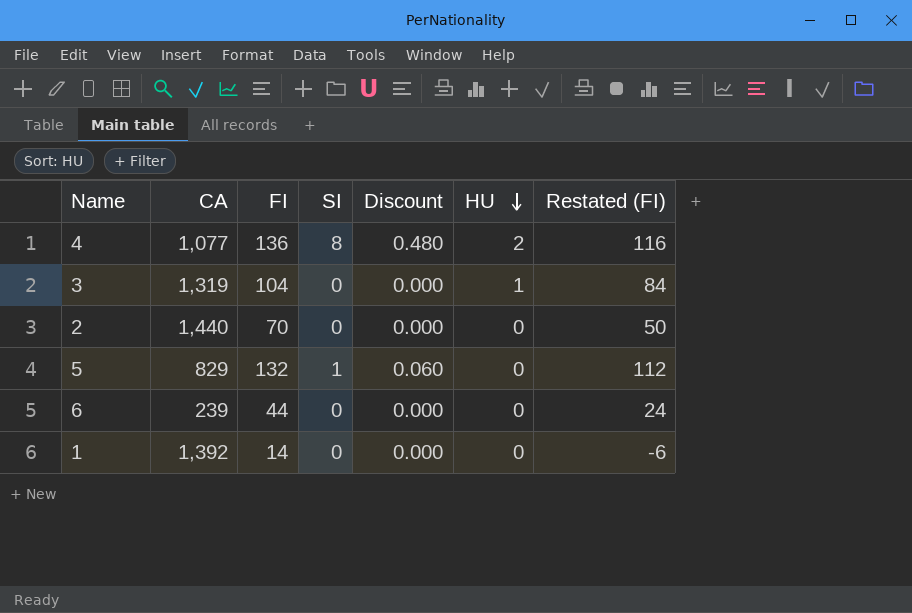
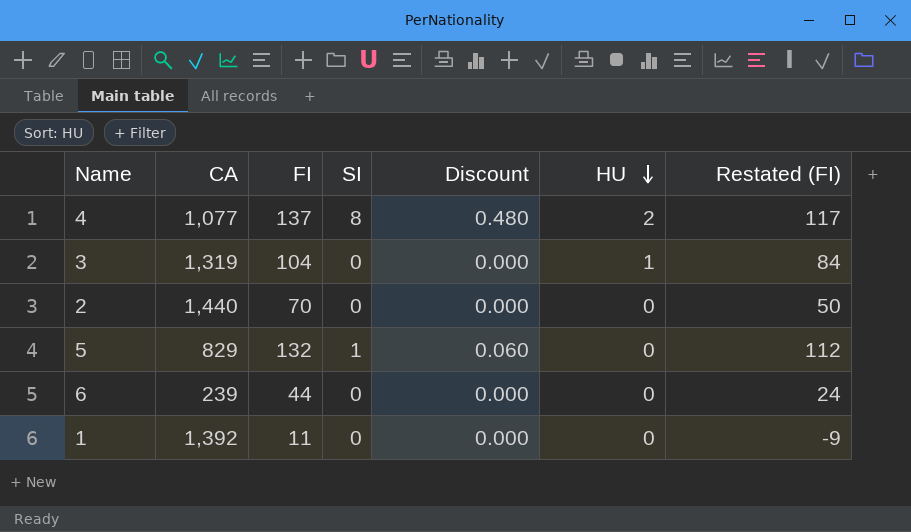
4 | FI: 136 -> 137
4 | Restated (FI): 116 -> 117
1 | FI: 14 -> 11
1 | Restated (FI): -6 -> -9

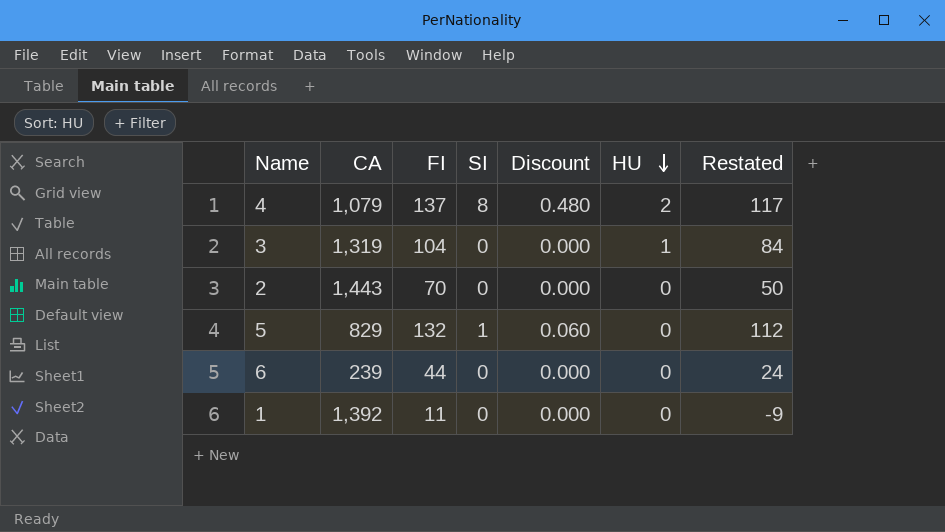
column name: Restated (FI) -> Restated
4 | CA: 1,077 -> 1,079
2 | CA: 1,440 -> 1,443

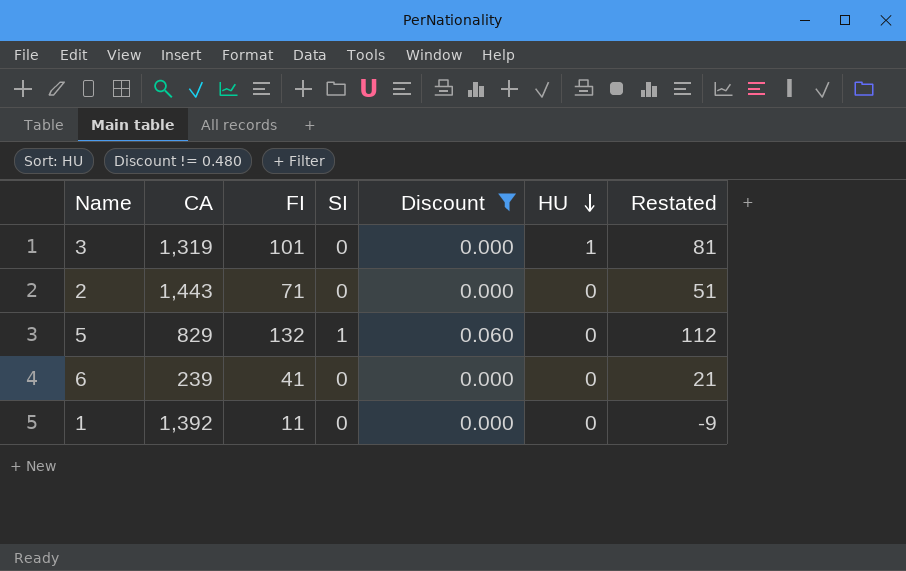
filter: none -> Discount != 0.480
3 | FI: 104 -> 101
3 | Restated: 84 -> 81
2 | FI: 70 -> 71
2 | Restated: 50 -> 51
6 | FI: 44 -> 41
6 | Restated: 24 -> 21

